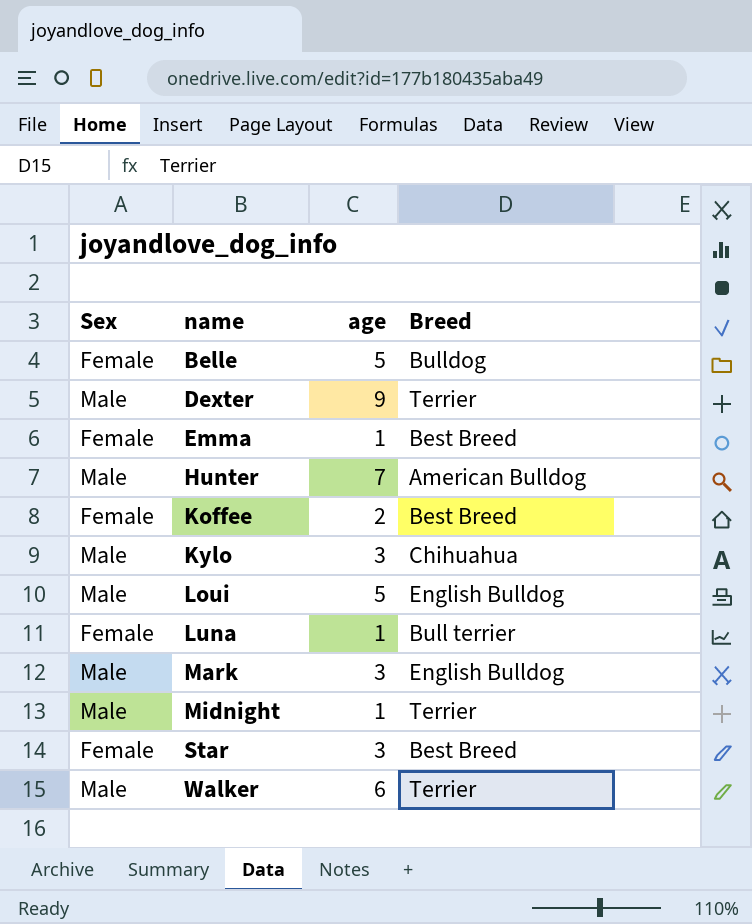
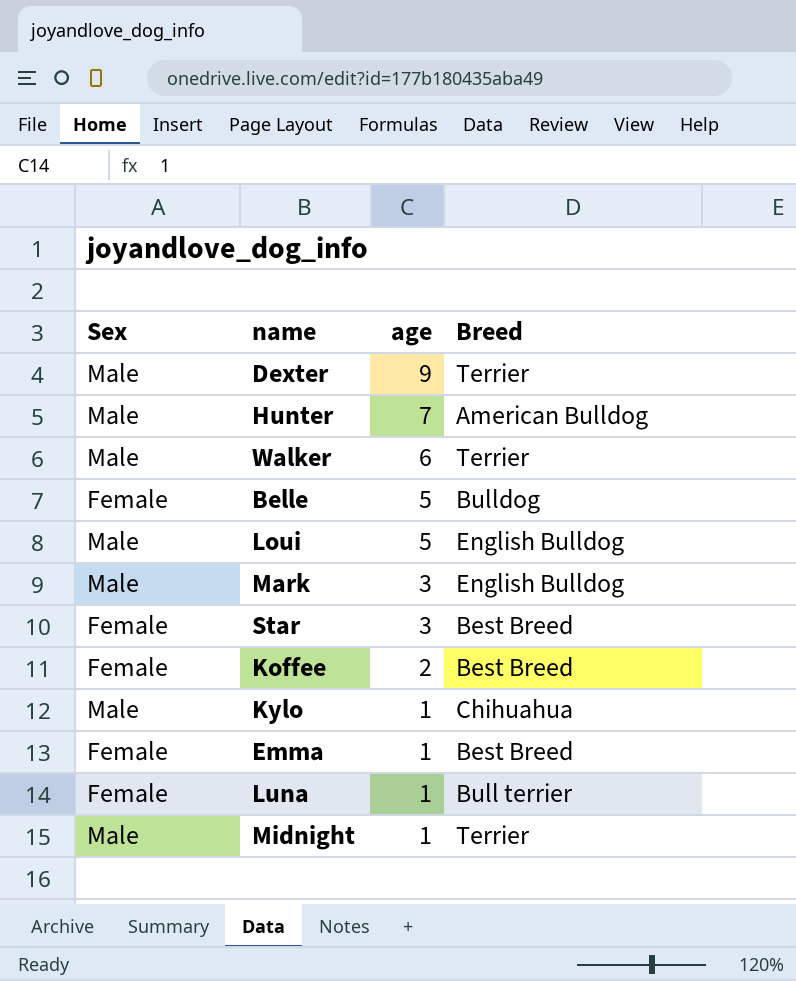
row order: name ascending -> age descending
Kylo | age: 3 -> 1

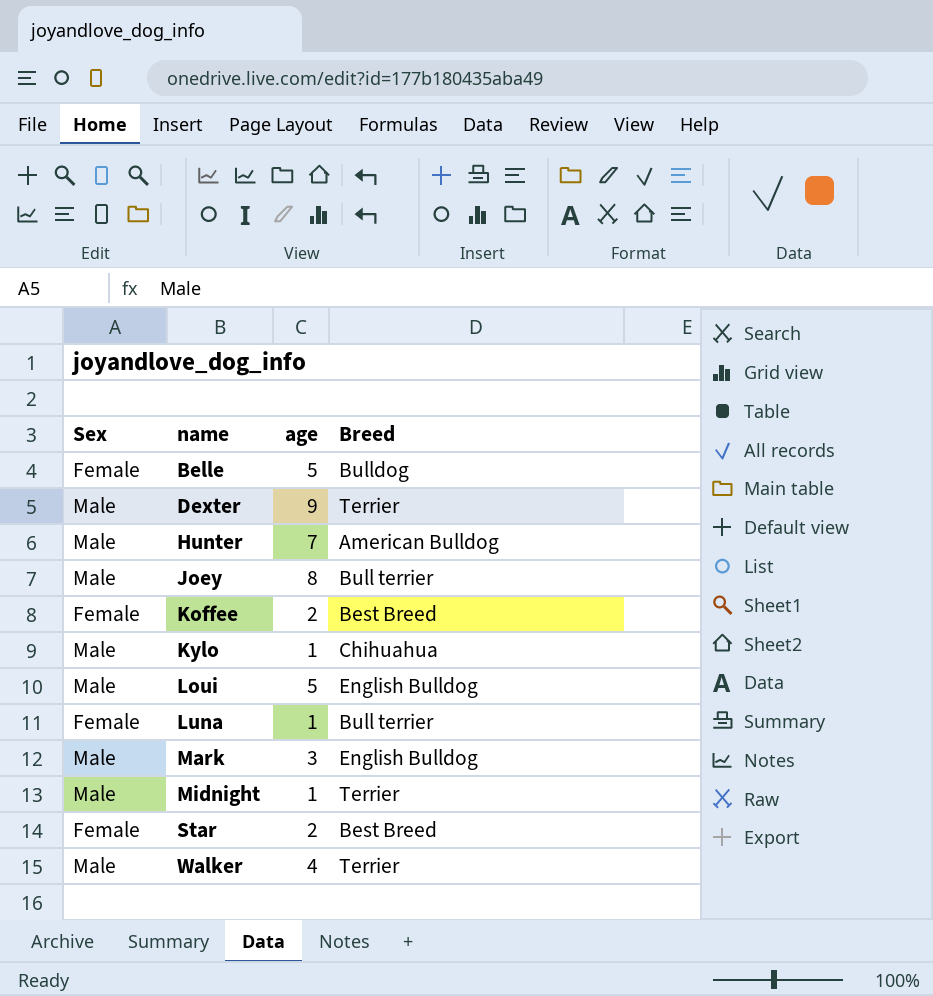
row order: age descending -> name ascending
row Emma: Female | 1 | Best Breed -> none
row Joey: none -> Male | 8 | Bull terrier
Star | age: 3 -> 2
Walker | age: 6 -> 4

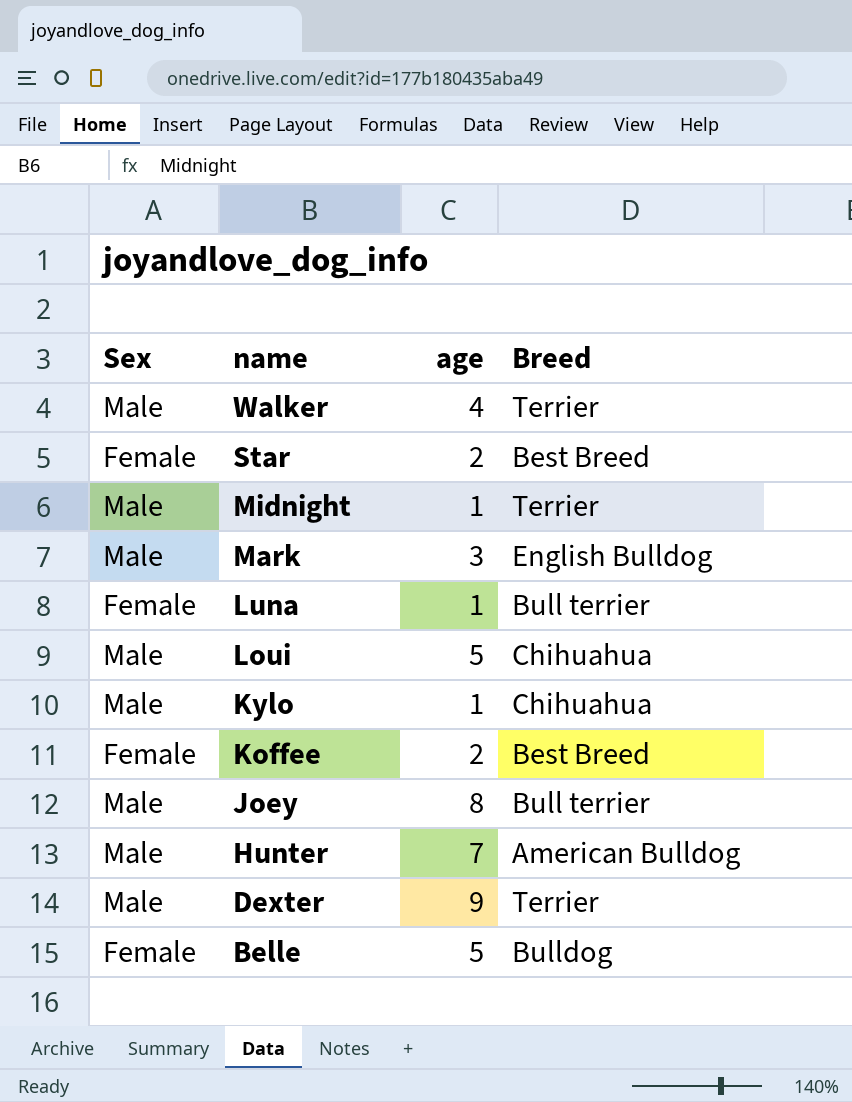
row order: name ascending -> name descending
Loui | Breed: English Bulldog -> Chihuahua

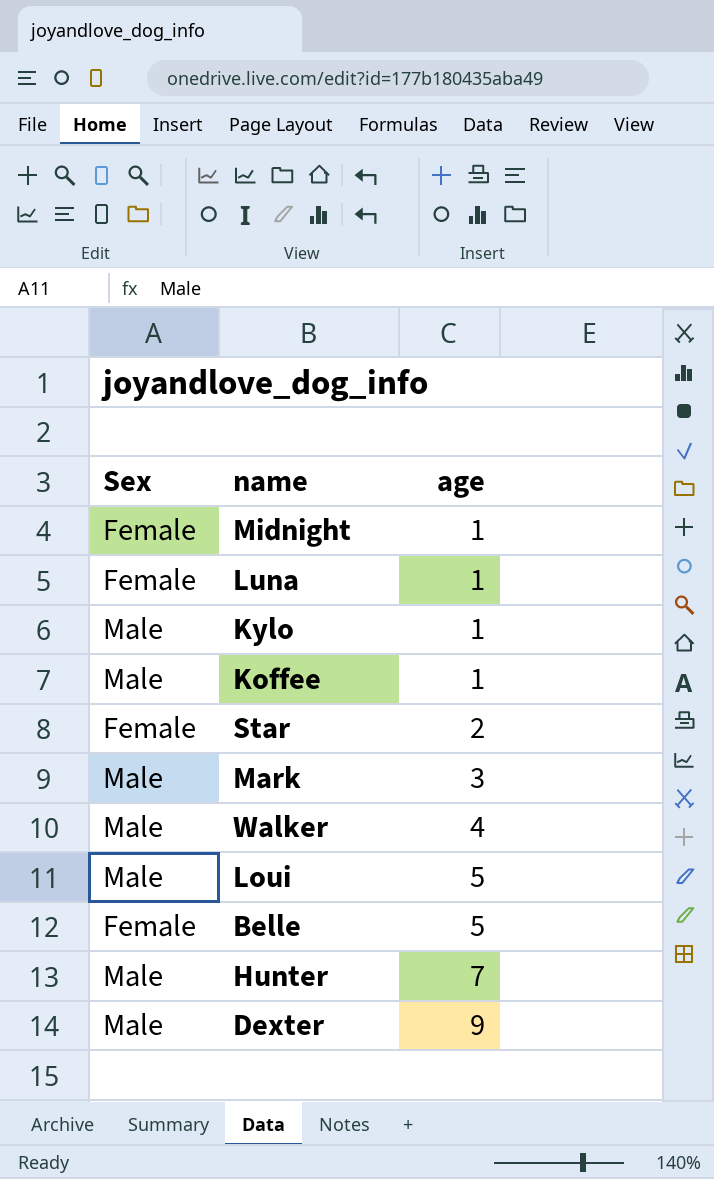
row order: name descending -> age ascending
column Breed | position: 4 -> none
row Joey: Male | 8 | Bull terrier -> none
Midnight | Sex: Male -> Female
Koffee | Sex: Female -> Male
Koffee | age: 2 -> 1

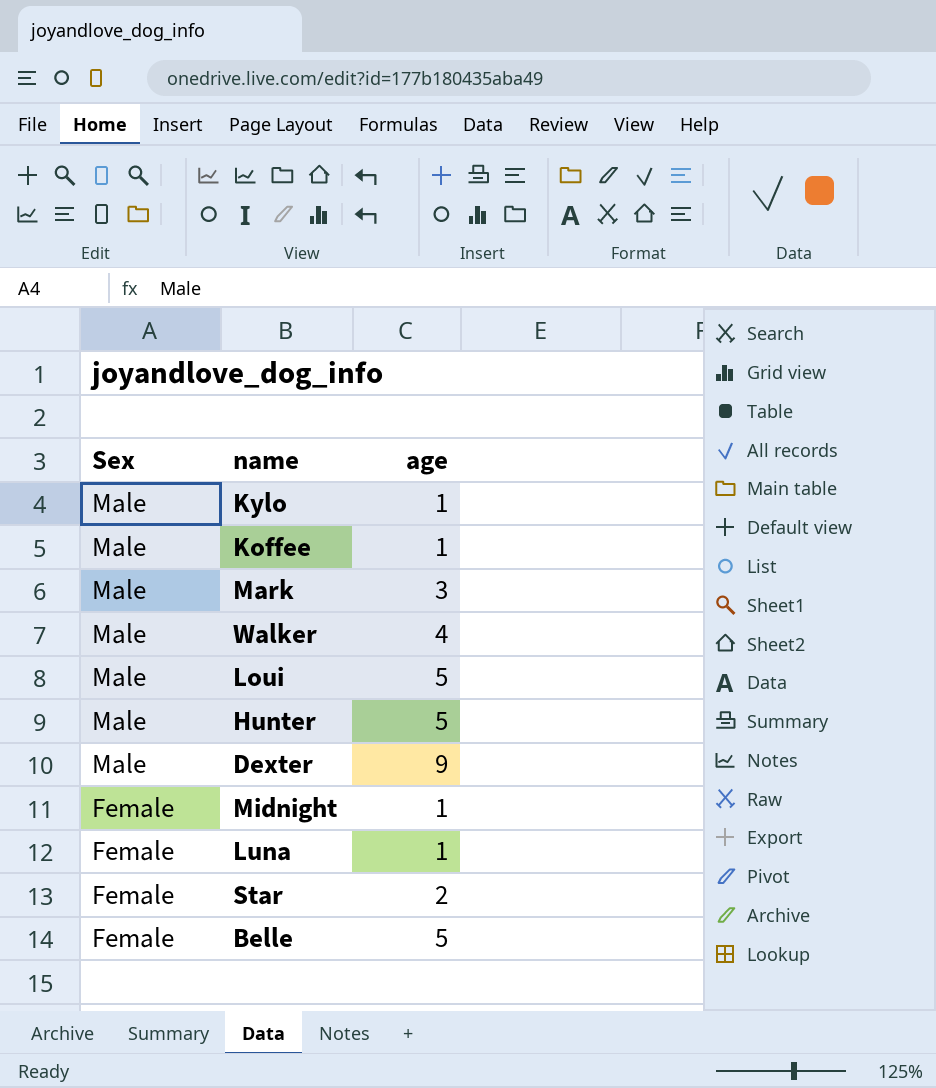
row order: age ascending -> Sex descending
Hunter | age: 7 -> 5

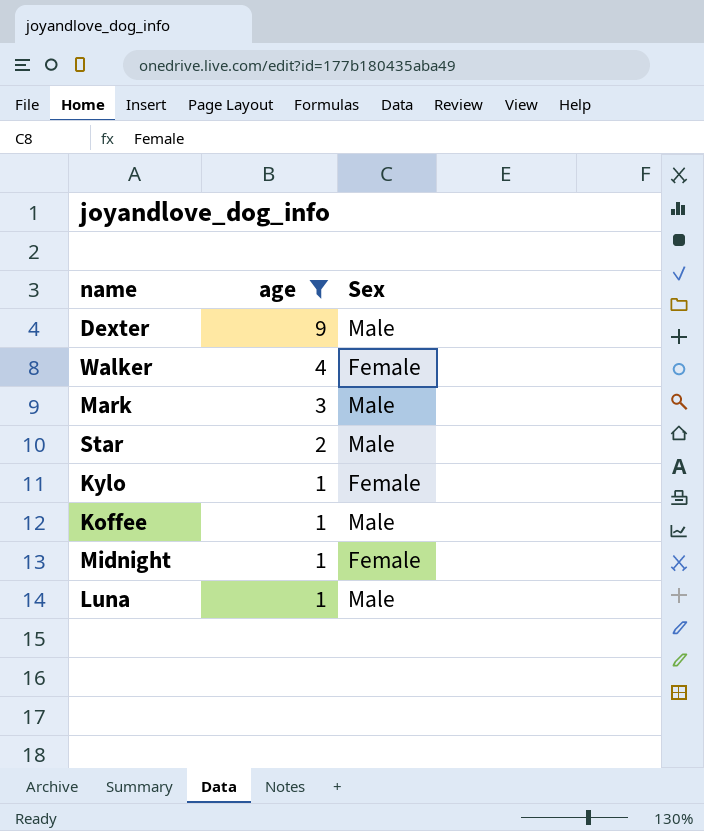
filter: none -> age != 5
row order: Sex descending -> age descending
column Sex | position: 1 -> 3
Walker | Sex: Male -> Female
Star | Sex: Female -> Male
Kylo | Sex: Male -> Female
Luna | Sex: Female -> Male

